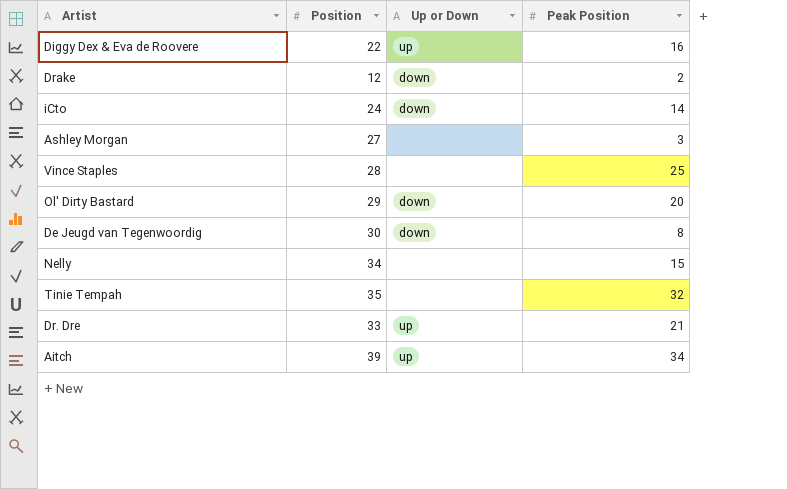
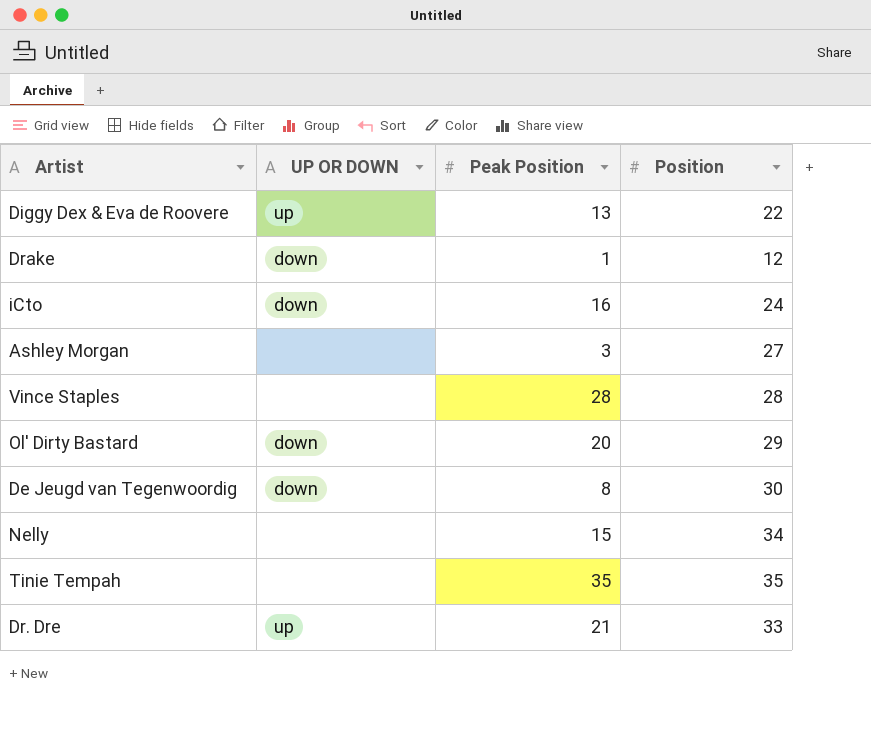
column name: Up or Down -> UP OR DOWN
column Position | position: 2 -> 4
row Aitch: 39 | up | 34 -> none
Diggy Dex & Eva de Roovere | Peak Position: 16 -> 13
Drake | Peak Position: 2 -> 1
iCto | Peak Position: 14 -> 16
Vince Staples | Peak Position: 25 -> 28
Tinie Tempah | Peak Position: 32 -> 35

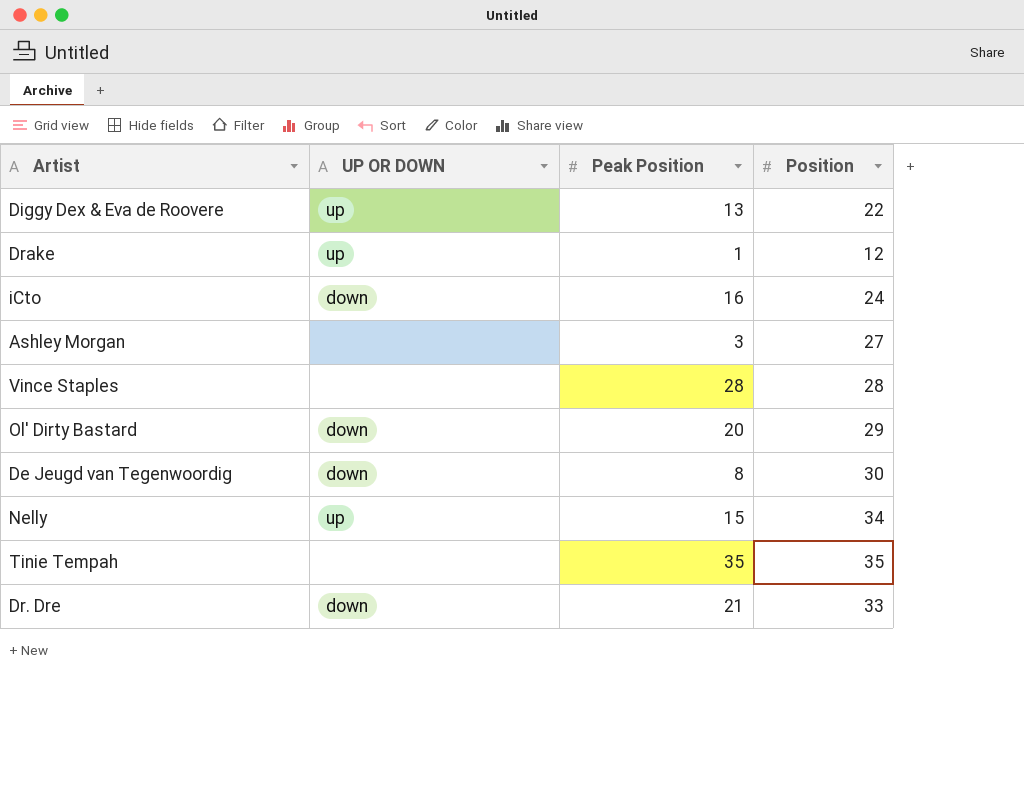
Drake | UP OR DOWN: down -> up
Nelly | UP OR DOWN: none -> up
Dr. Dre | UP OR DOWN: up -> down

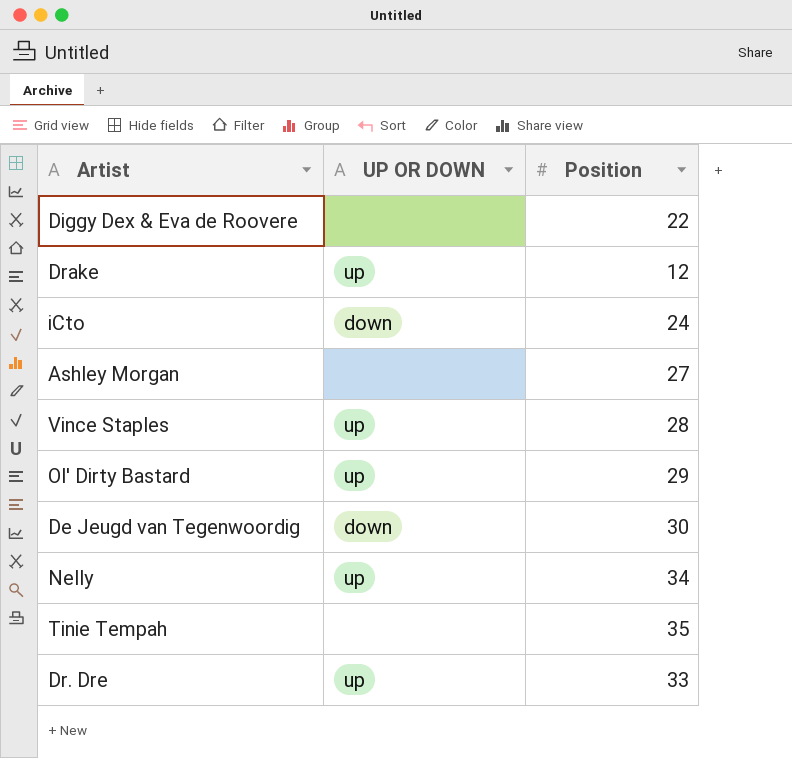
column Peak Position | position: 3 -> none
Diggy Dex & Eva de Roovere | UP OR DOWN: up -> none
Vince Staples | UP OR DOWN: none -> up
Ol' Dirty Bastard | UP OR DOWN: down -> up
Dr. Dre | UP OR DOWN: down -> up

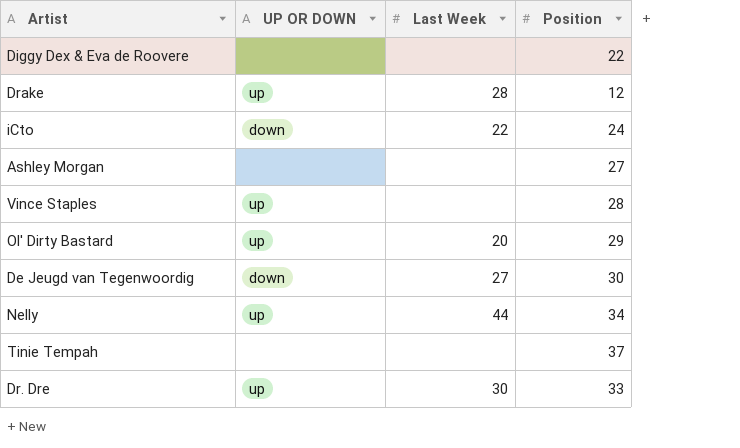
column Last Week | position: none -> 3
Tinie Tempah | Position: 35 -> 37

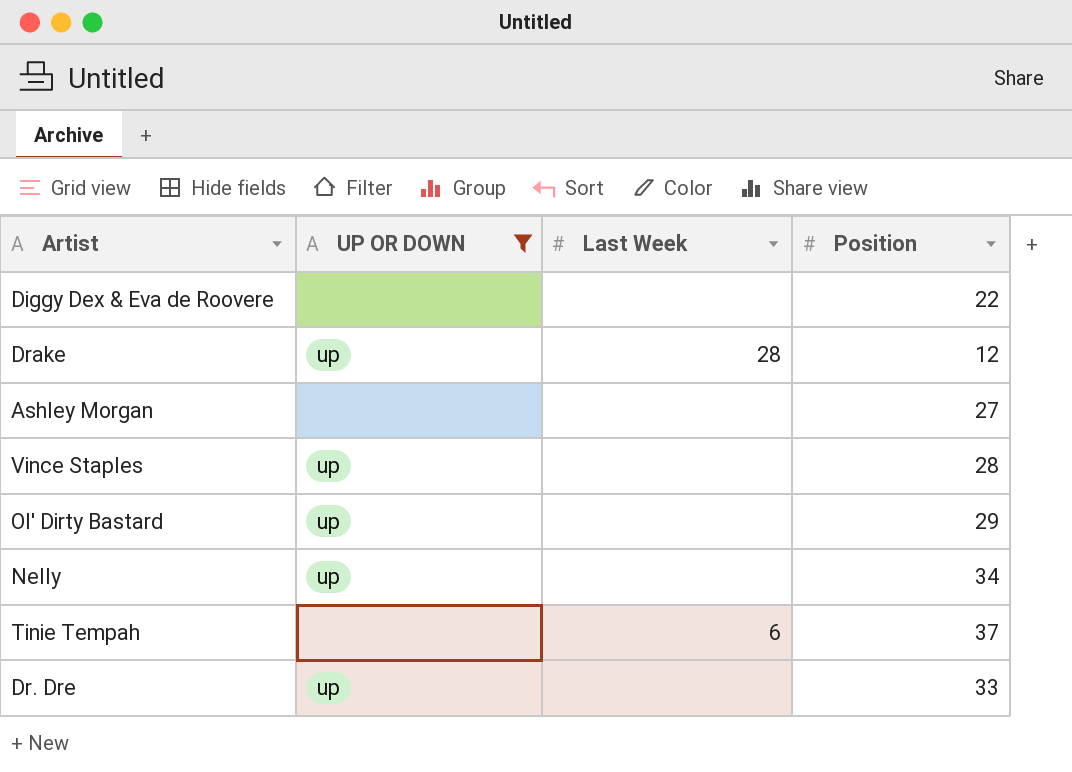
filter: none -> UP OR DOWN != down
Ol' Dirty Bastard | Last Week: 20 -> none
Nelly | Last Week: 44 -> none
Tinie Tempah | Last Week: none -> 6
Dr. Dre | Last Week: 30 -> none

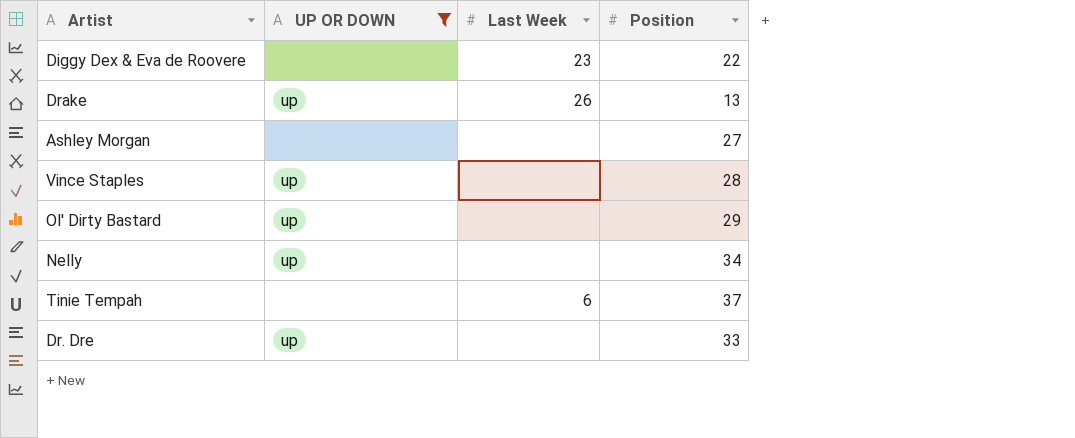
Diggy Dex & Eva de Roovere | Last Week: none -> 23
Drake | Last Week: 28 -> 26
Drake | Position: 12 -> 13

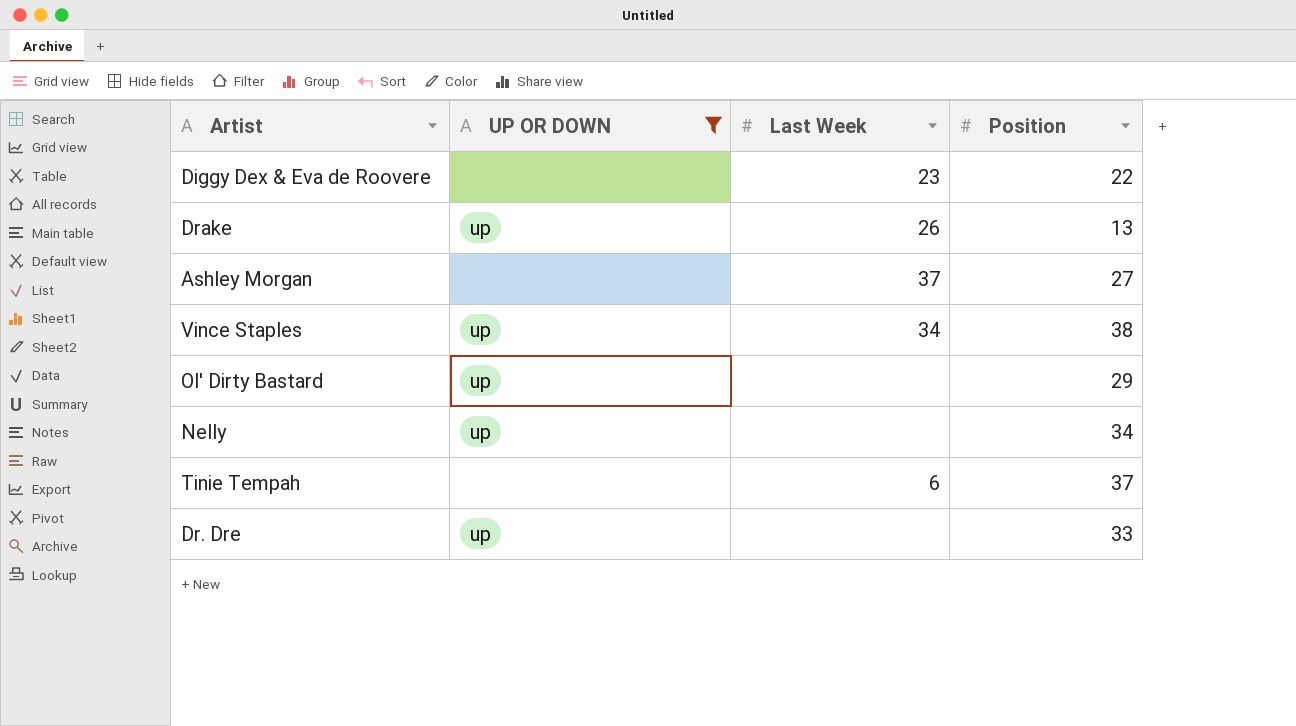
Ashley Morgan | Last Week: none -> 37
Vince Staples | Last Week: none -> 34
Vince Staples | Position: 28 -> 38

